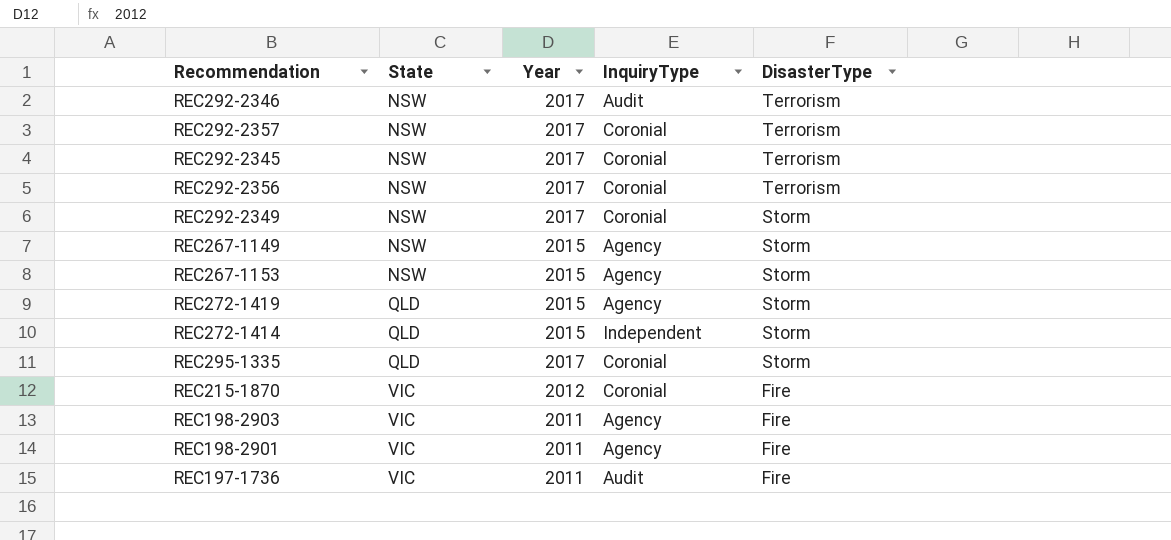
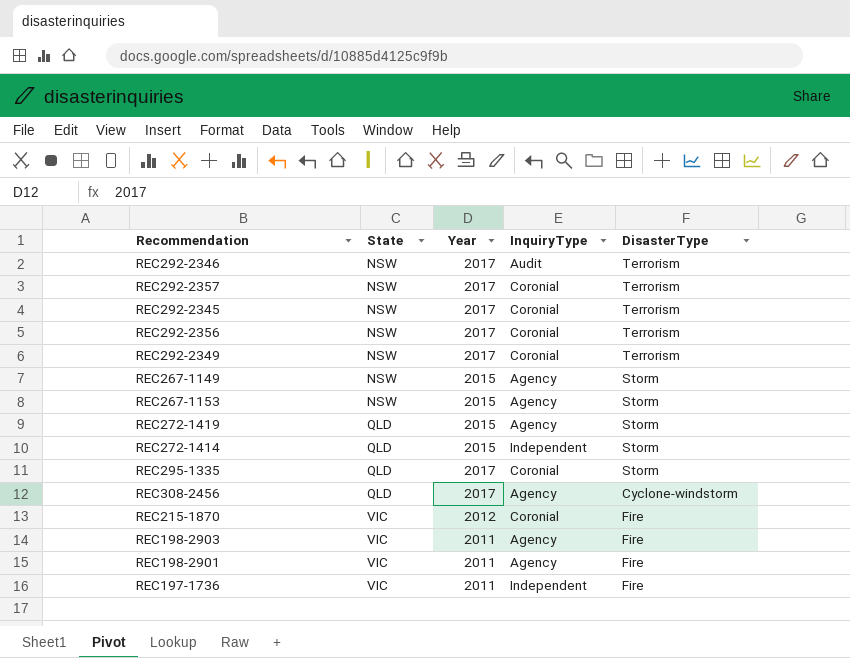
REC292-2349 | DisasterType: Storm -> Terrorism
row REC308-2456: none -> QLD | 2017 | Agency | Cyclone-windstorm
REC197-1736 | InquiryType: Audit -> Independent

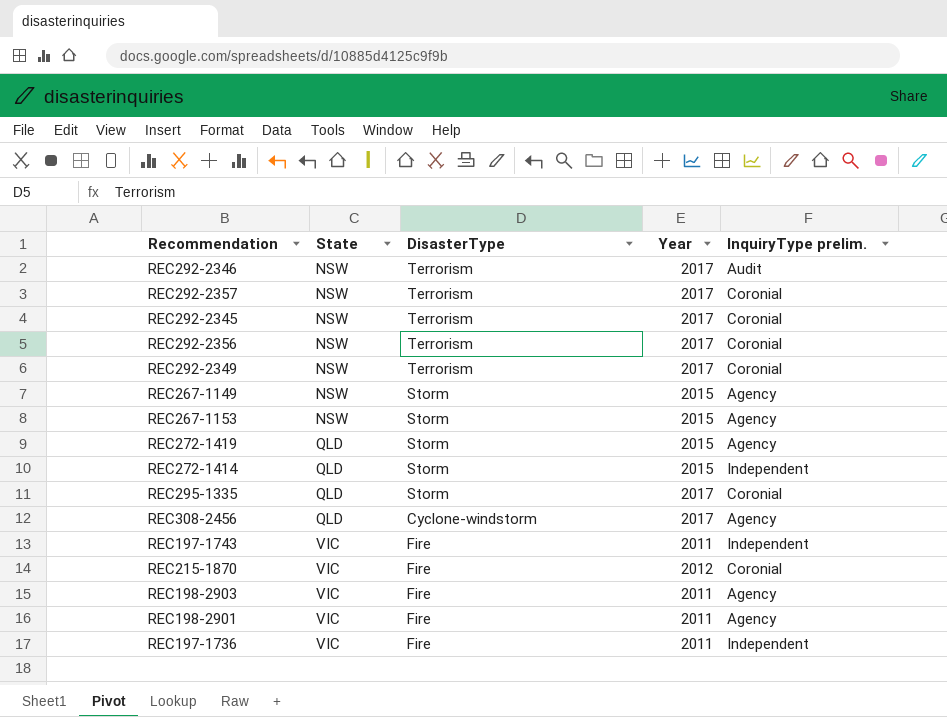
column DisasterType | position: 5 -> 3
column name: InquiryType -> InquiryType prelim.
row REC197-1743: none -> VIC | Fire | 2011 | Independent

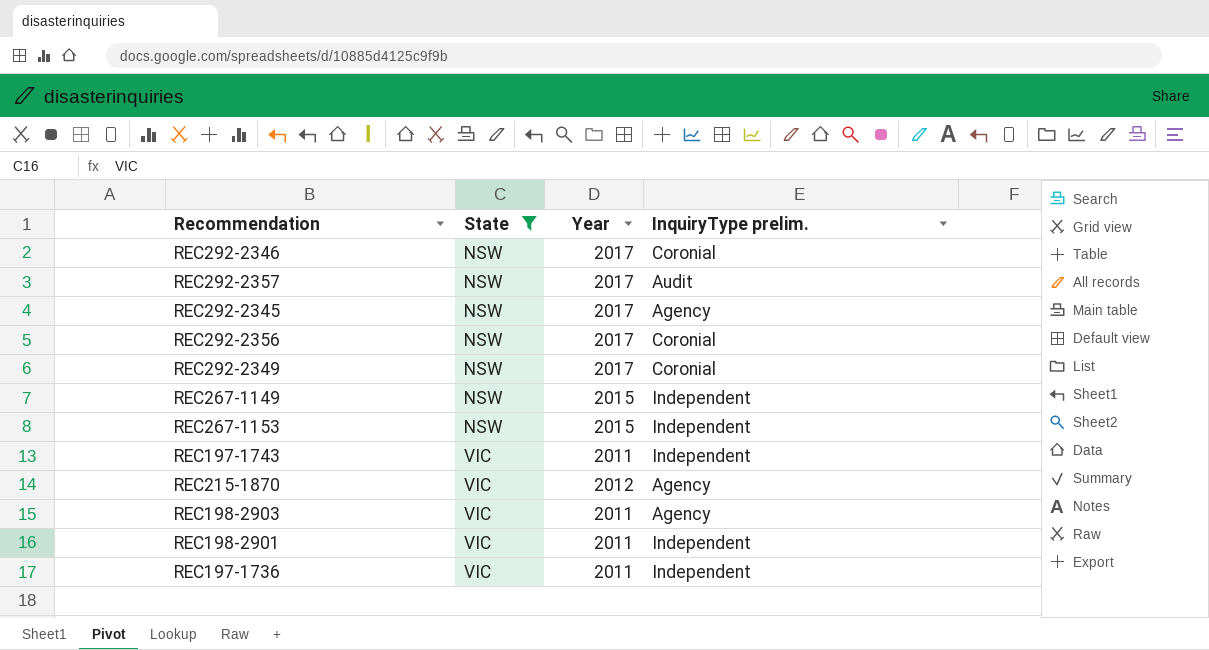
filter: none -> State != QLD
column DisasterType | position: 3 -> none
REC292-2346 | InquiryType prelim.: Audit -> Coronial
REC292-2357 | InquiryType prelim.: Coronial -> Audit
REC292-2345 | InquiryType prelim.: Coronial -> Agency
REC267-1149 | InquiryType prelim.: Agency -> Independent
REC267-1153 | InquiryType prelim.: Agency -> Independent
REC215-1870 | InquiryType prelim.: Coronial -> Agency
REC198-2901 | InquiryType prelim.: Agency -> Independent

